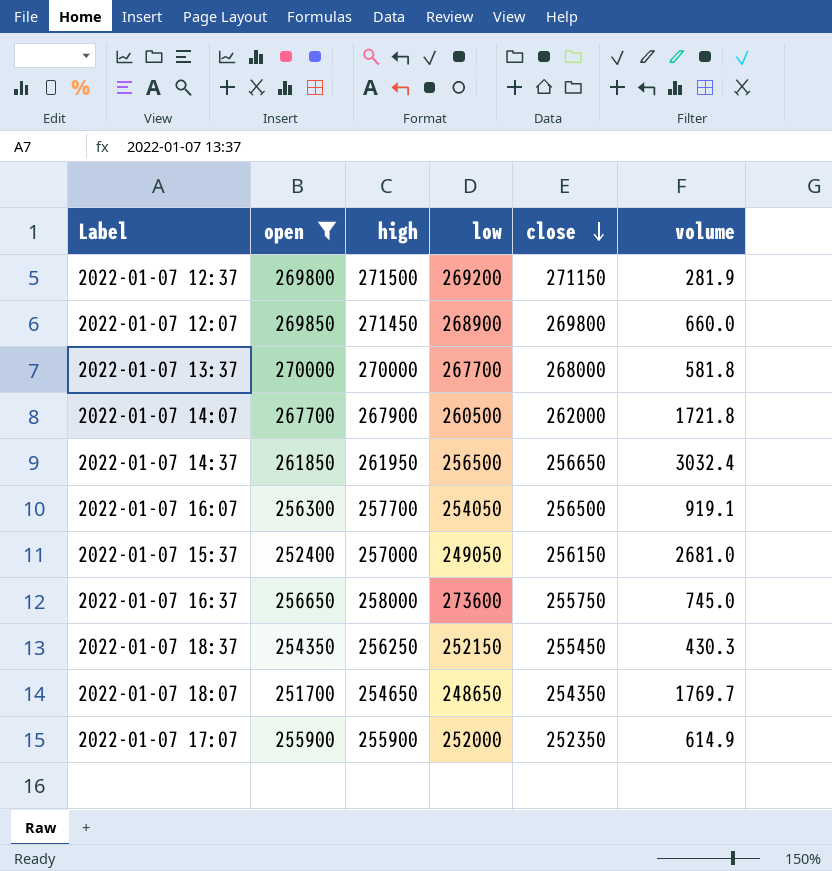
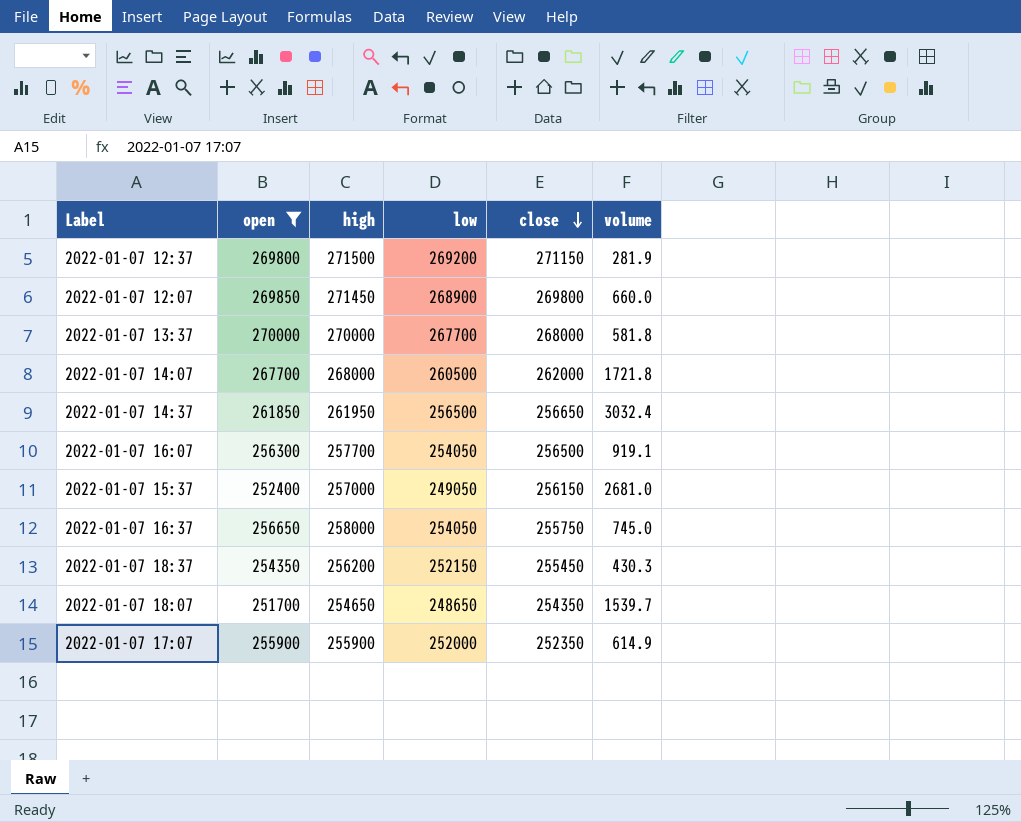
2022-01-07 14:07 | high: 267900 -> 268000
2022-01-07 16:37 | low: 273600 -> 254050
2022-01-07 18:37 | high: 256250 -> 256200
2022-01-07 18:07 | volume: 1769.7 -> 1539.7

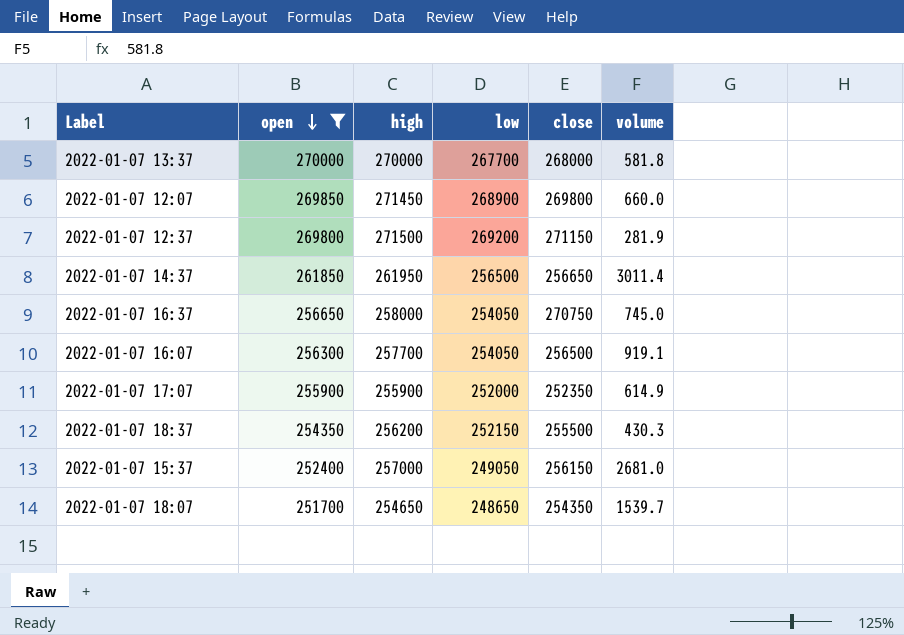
row order: close descending -> open descending
row 2022-01-07 14:07: 267700 | 268000 | 260500 | 262000 | 1721.8 -> none
2022-01-07 14:37 | volume: 3032.4 -> 3011.4
2022-01-07 16:37 | close: 255750 -> 270750
2022-01-07 18:37 | close: 255450 -> 255500

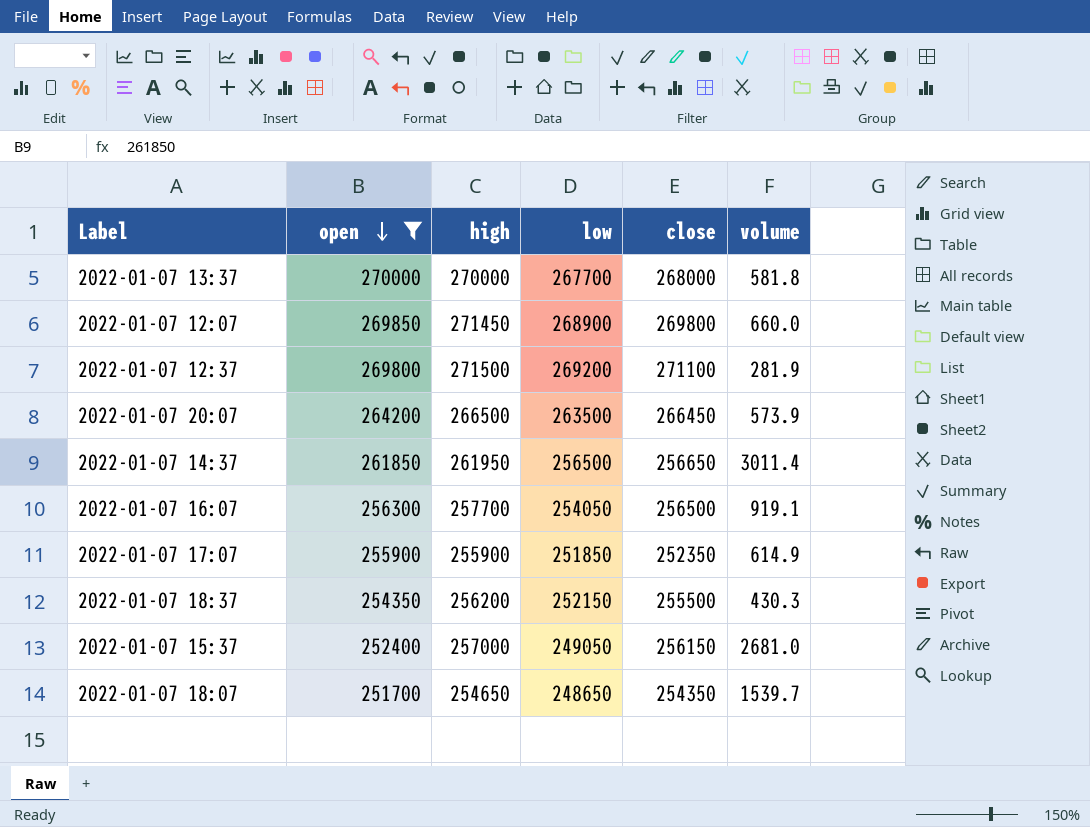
row 2022-01-07 16:37: 256650 | 258000 | 254050 | 270750 | 745.0 -> none
2022-01-07 12:37 | close: 271150 -> 271100
row 2022-01-07 20:07: none -> 264200 | 266500 | 263500 | 266450 | 573.9
2022-01-07 17:07 | low: 252000 -> 251850

